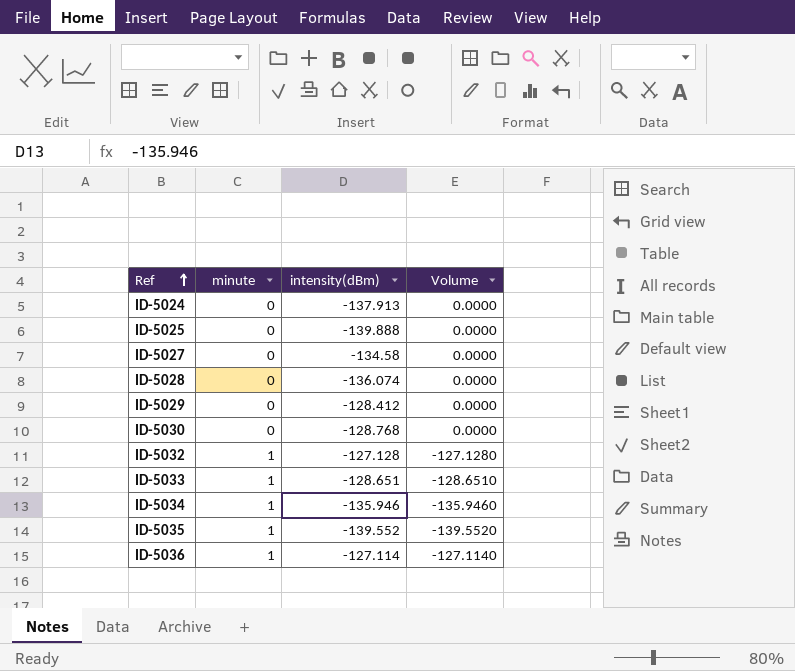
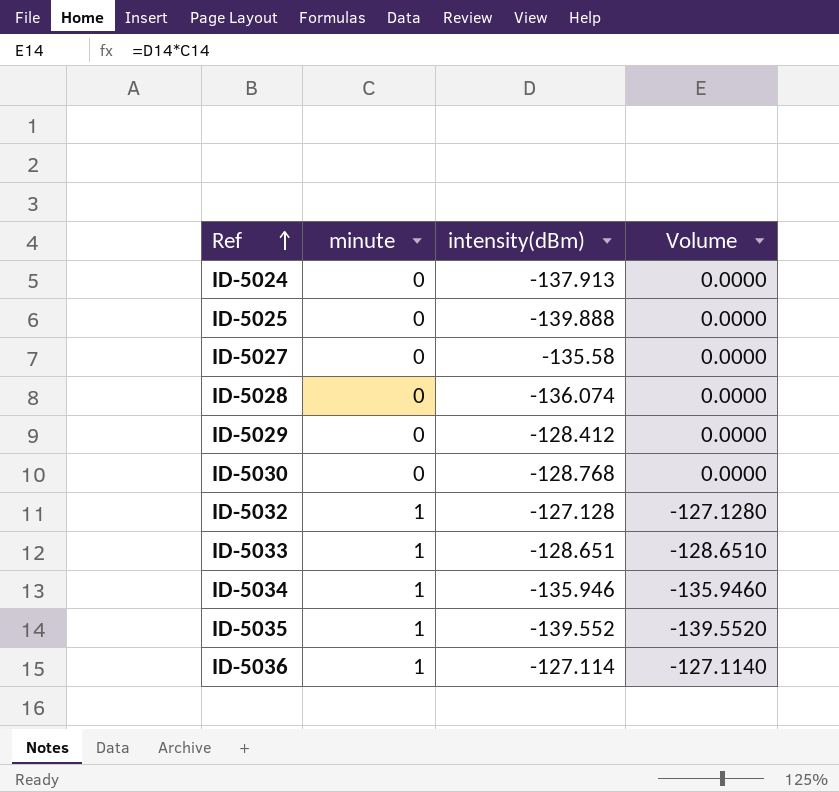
ID-5027 | intensity(dBm): -134.58 -> -135.58

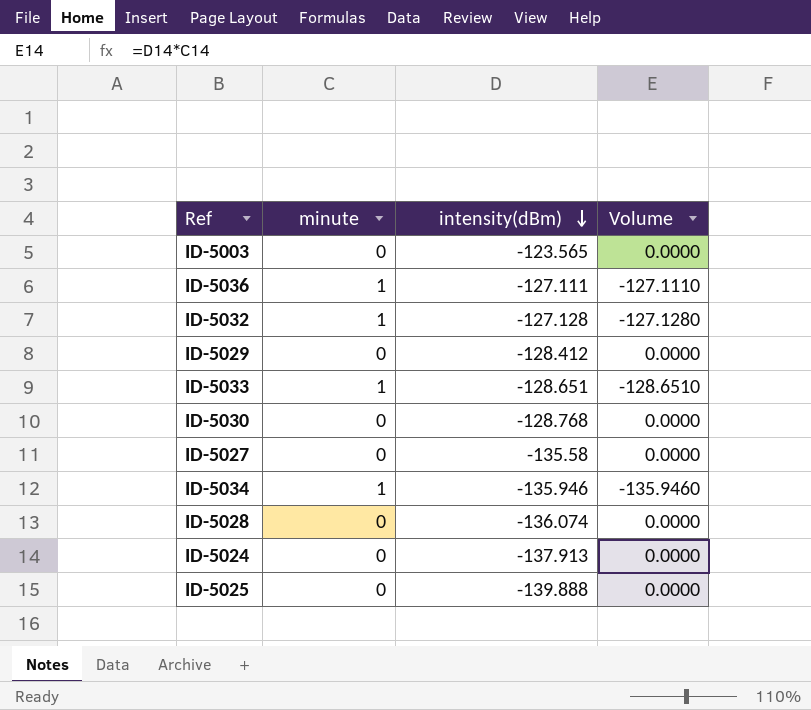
row order: Ref ascending -> intensity(dBm) descending
row ID-5035: 1 | -139.552 | -139.5520 -> none
row ID-5003: none -> 0 | -123.565 | 0.0000
ID-5036 | intensity(dBm): -127.114 -> -127.111
ID-5036 | Volume: -127.1140 -> -127.1110

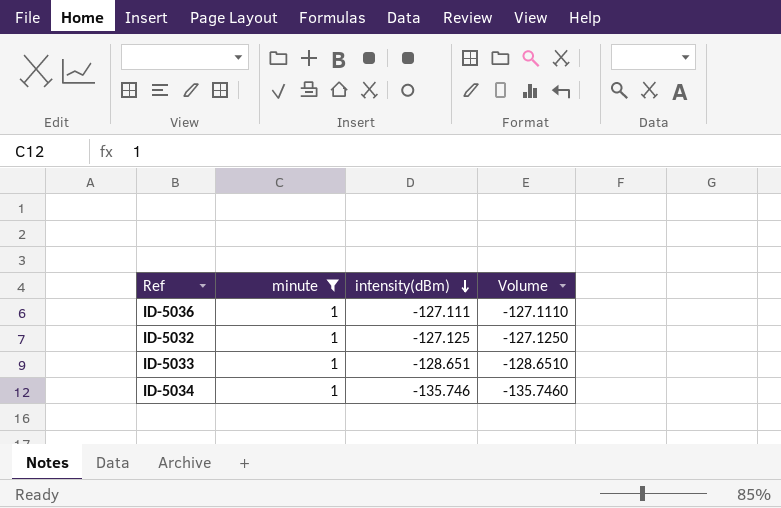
filter: none -> minute = 1
ID-5032 | intensity(dBm): -127.128 -> -127.125
ID-5032 | Volume: -127.1280 -> -127.1250
ID-5034 | intensity(dBm): -135.946 -> -135.746
ID-5034 | Volume: -135.9460 -> -135.7460

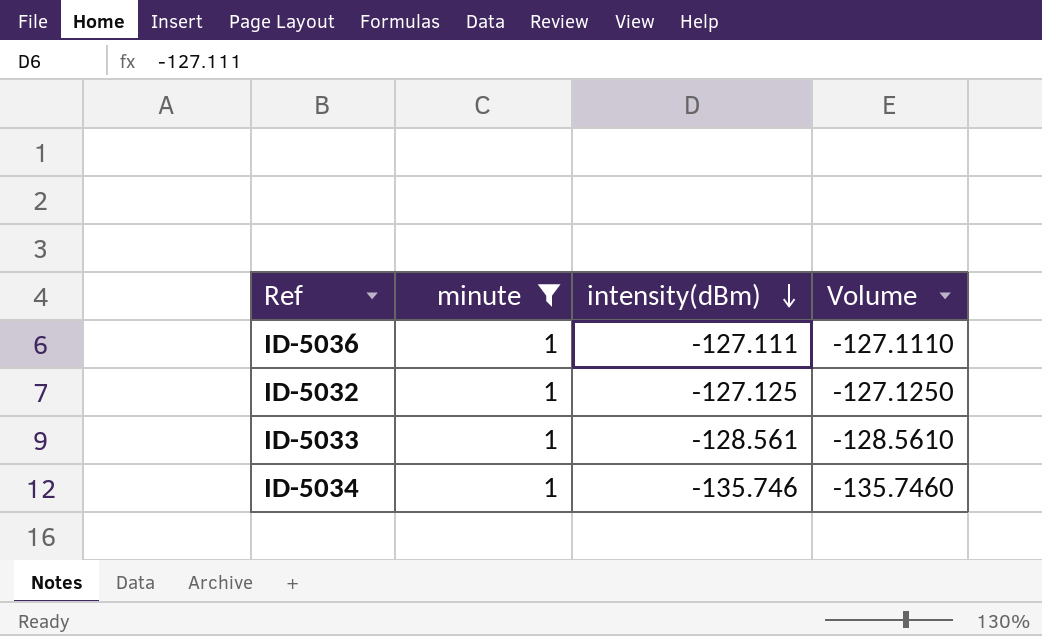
ID-5033 | intensity(dBm): -128.651 -> -128.561
ID-5033 | Volume: -128.6510 -> -128.5610

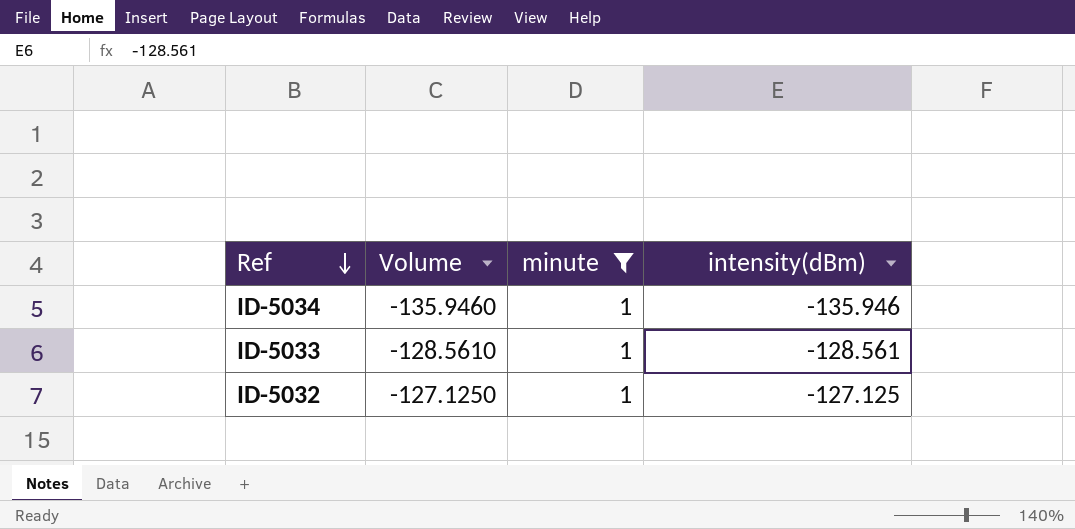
row order: intensity(dBm) descending -> Ref descending
column Volume | position: 4 -> 2
row ID-5036: 1 | -127.111 | -127.1110 -> none
ID-5034 | Volume: -135.7460 -> -135.9460
ID-5034 | intensity(dBm): -135.746 -> -135.946

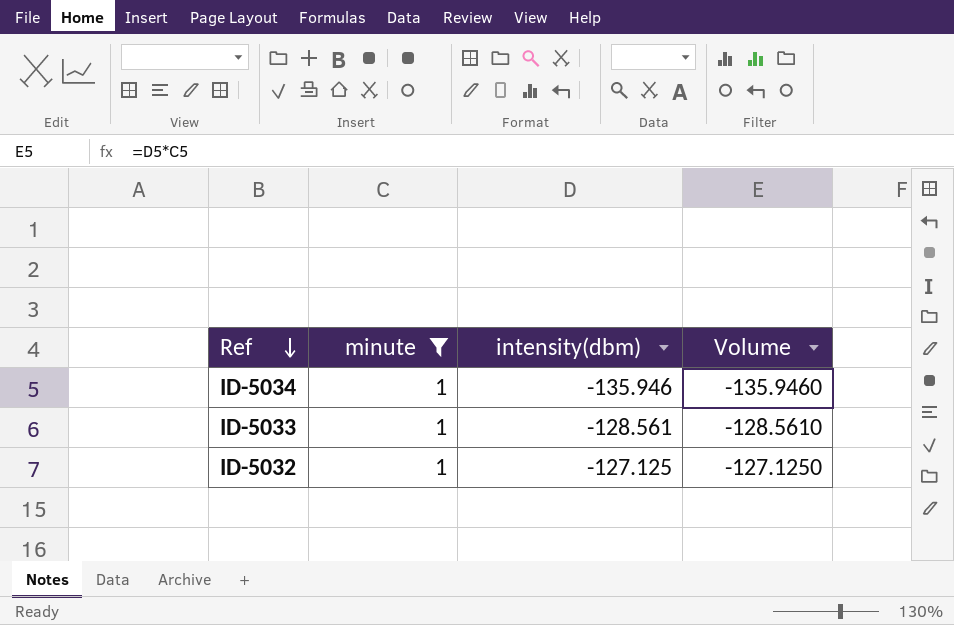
column name: intensity(dBm) -> intensity(dbm)
column Volume | position: 2 -> 4

